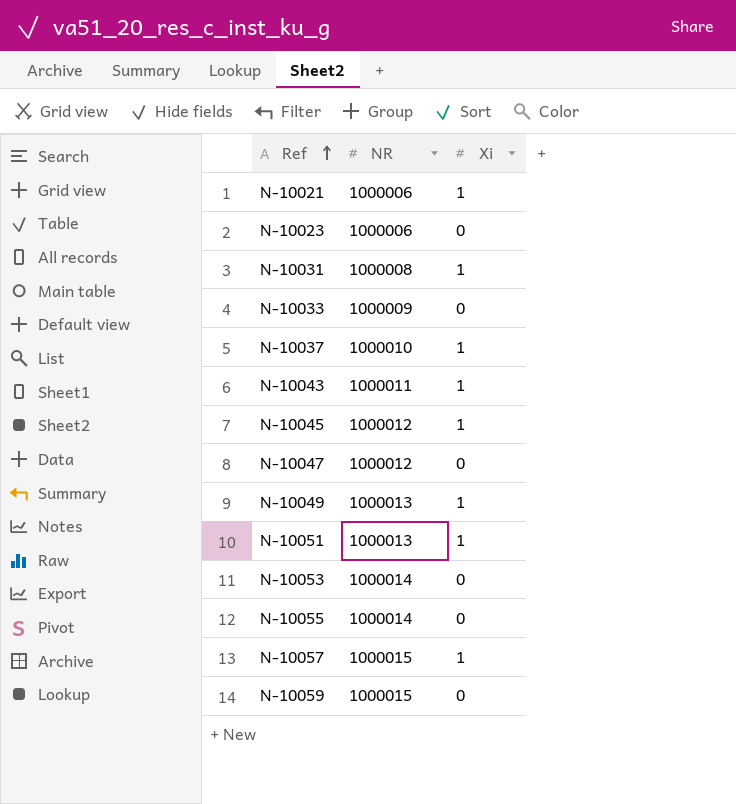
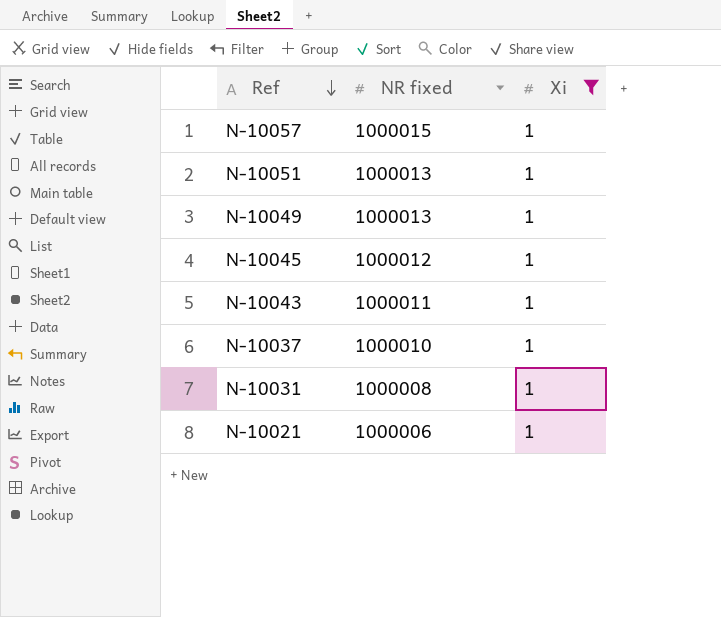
filter: none -> Xi = 1
row order: Ref ascending -> Ref descending
column name: NR -> NR fixed

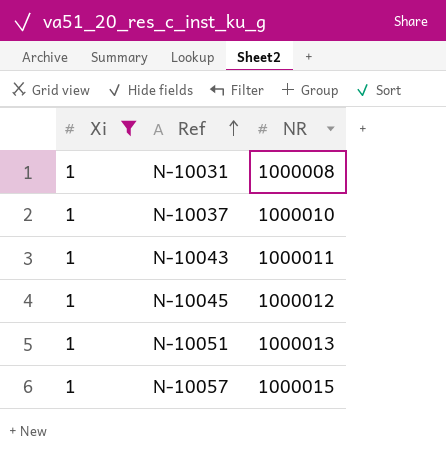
row order: Ref descending -> Ref ascending
column Xi | position: 3 -> 1
column name: NR fixed -> NR
row N-10049: 1000013 | 1 -> none
row N-10021: 1000006 | 1 -> none

